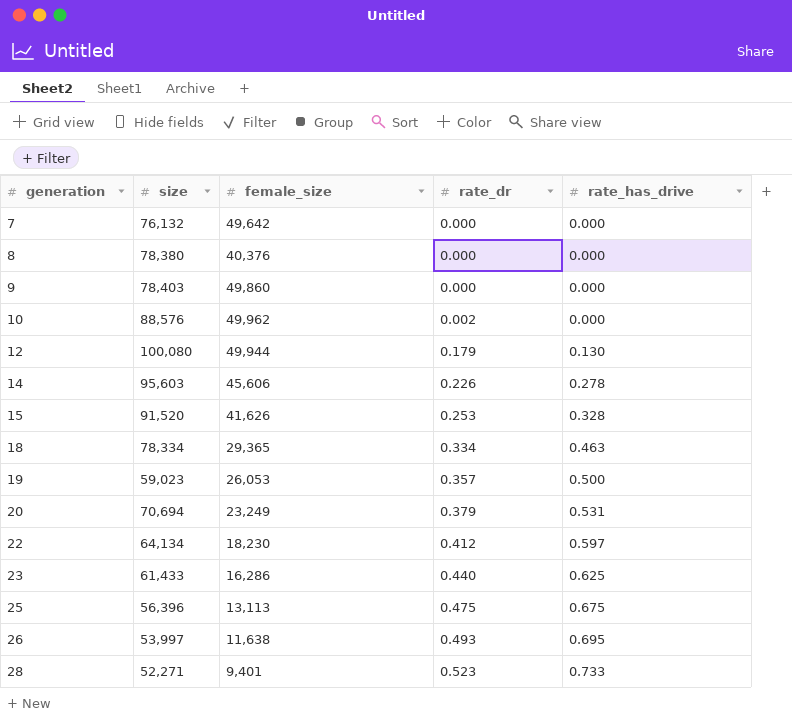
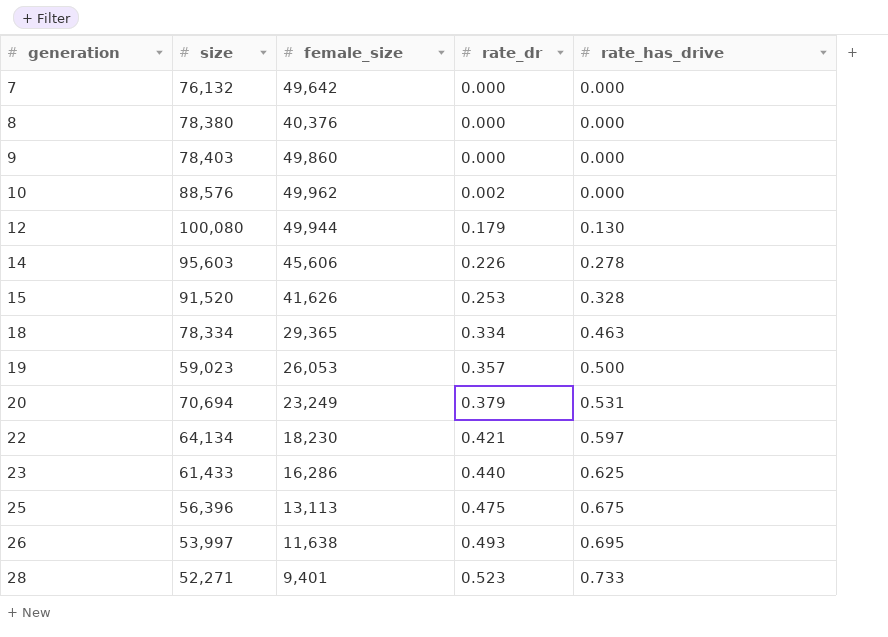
22 | rate_dr: 0.412 -> 0.421

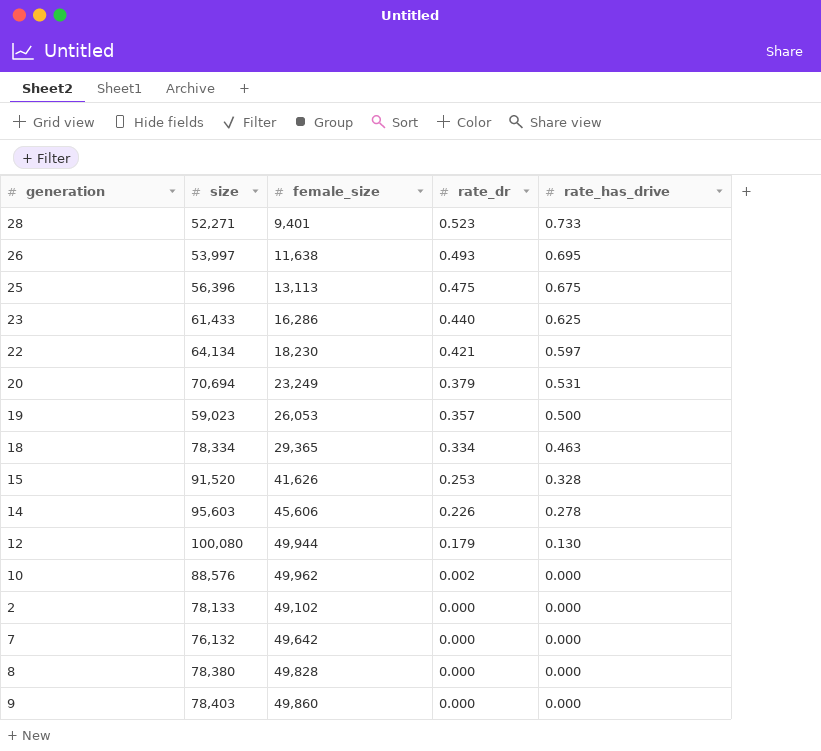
row order: generation ascending -> rate_dr descending
row 2: none -> 78,133 | 49,102 | 0.000 | 0.000
8 | female_size: 40,376 -> 49,828

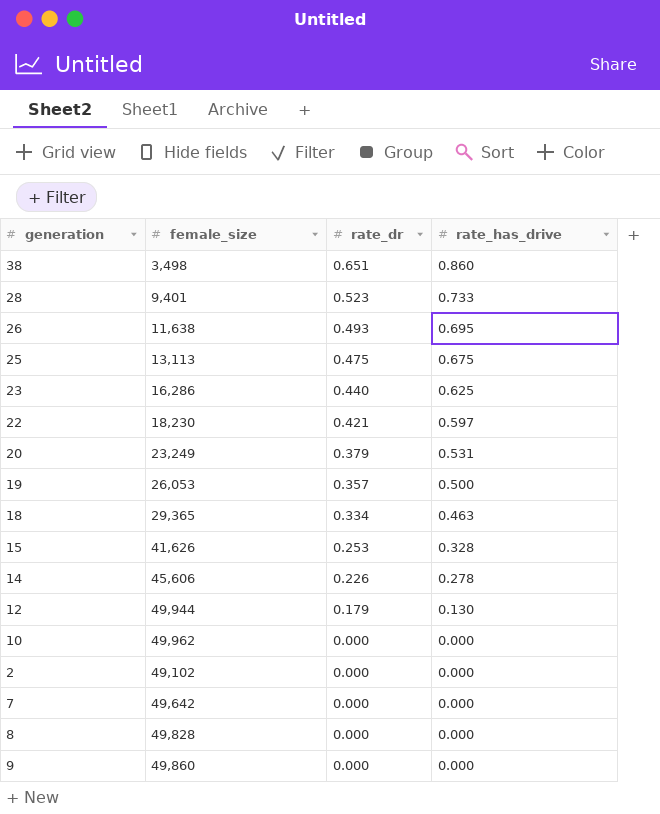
column size | position: 2 -> none
row 38: none -> 3,498 | 0.651 | 0.860
10 | rate_dr: 0.002 -> 0.000

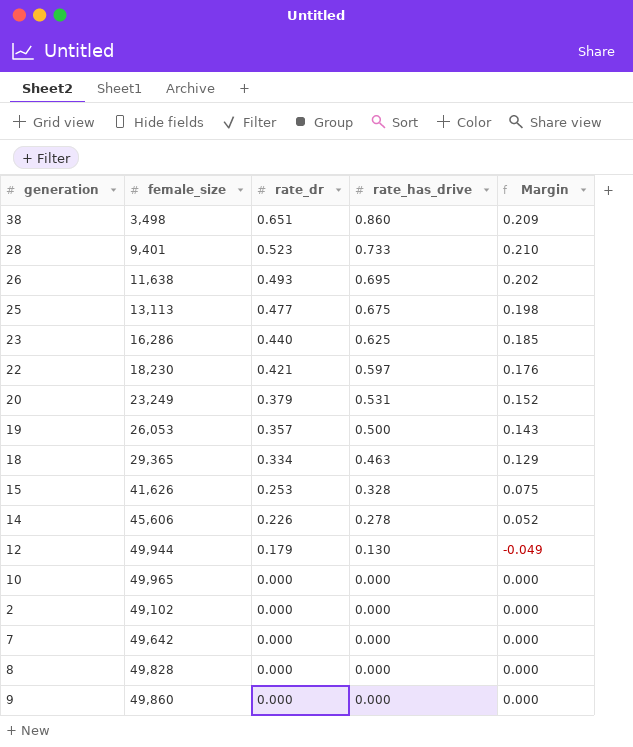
column Margin | formula: none -> [rate_has_drive] - [rate_dr]
25 | rate_dr: 0.475 -> 0.477
10 | female_size: 49,962 -> 49,965

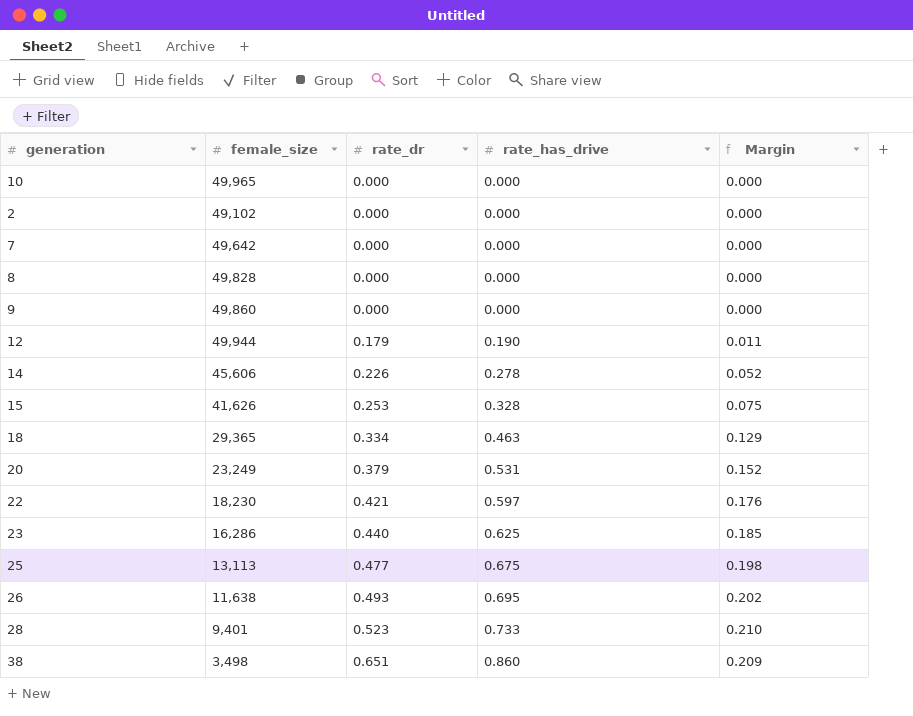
row order: rate_dr descending -> rate_dr ascending
row 19: 26,053 | 0.357 | 0.500 | 0.143 -> none
12 | rate_has_drive: 0.130 -> 0.190
12 | Margin: -0.049 -> 0.011

